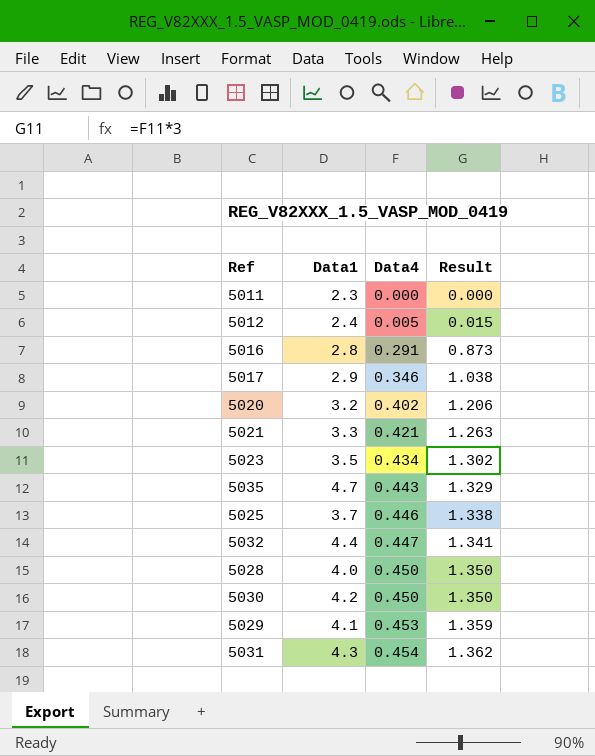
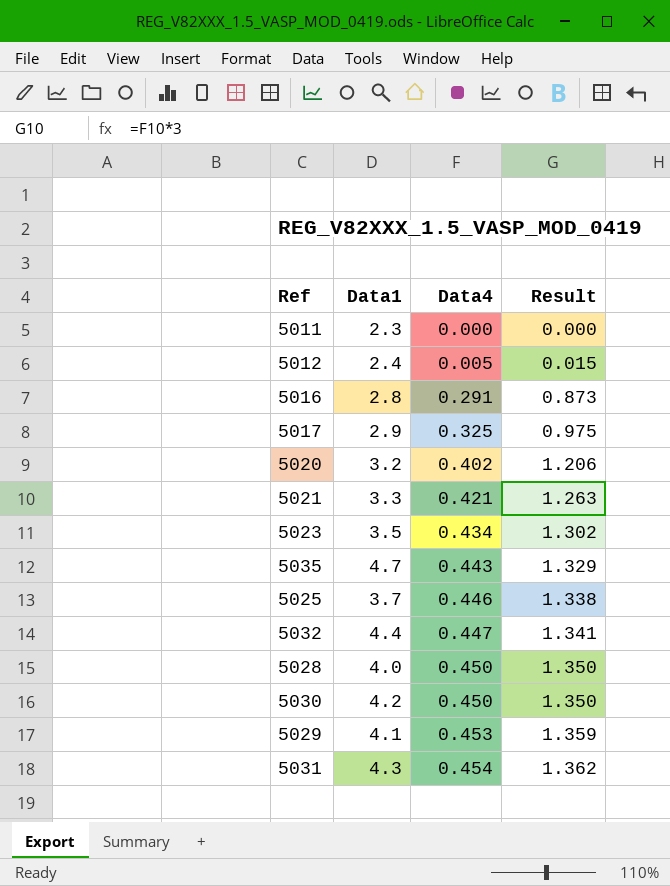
5017 | Data4: 0.346 -> 0.325
5017 | Result: 1.038 -> 0.975

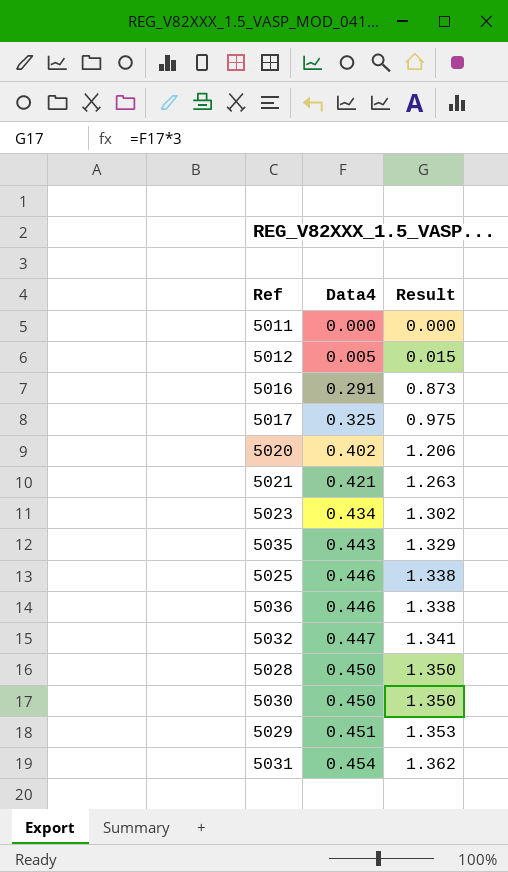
column Data1 | position: 2 -> none
row 5036: none -> 0.446 | 1.338
5029 | Data4: 0.453 -> 0.451
5029 | Result: 1.359 -> 1.353

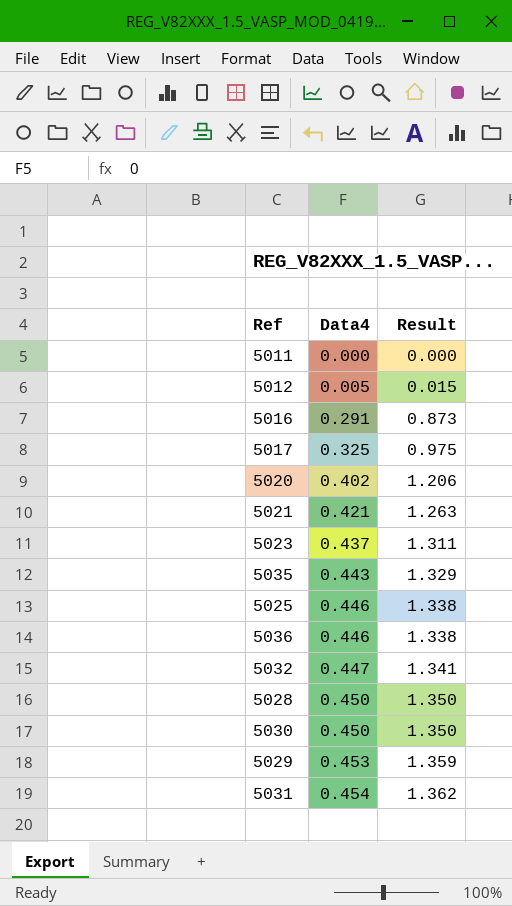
5023 | Data4: 0.434 -> 0.437
5023 | Result: 1.302 -> 1.311
5029 | Data4: 0.451 -> 0.453
5029 | Result: 1.353 -> 1.359

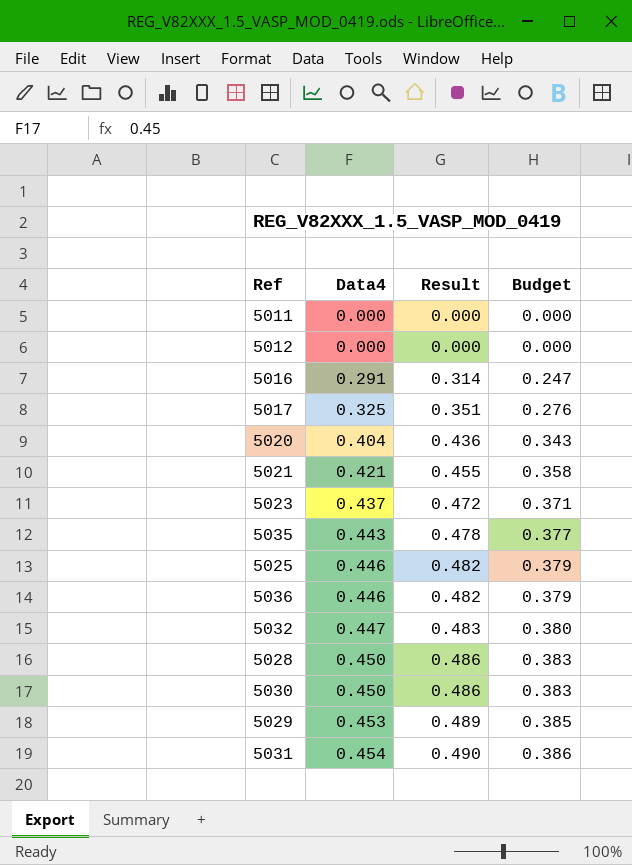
column Result | formula: [Data4] * 3 -> [Data4] * 1.08
column Budget | formula: none -> [Data4] * 0.85
5012 | Data4: 0.005 -> 0.000
5020 | Data4: 0.402 -> 0.404

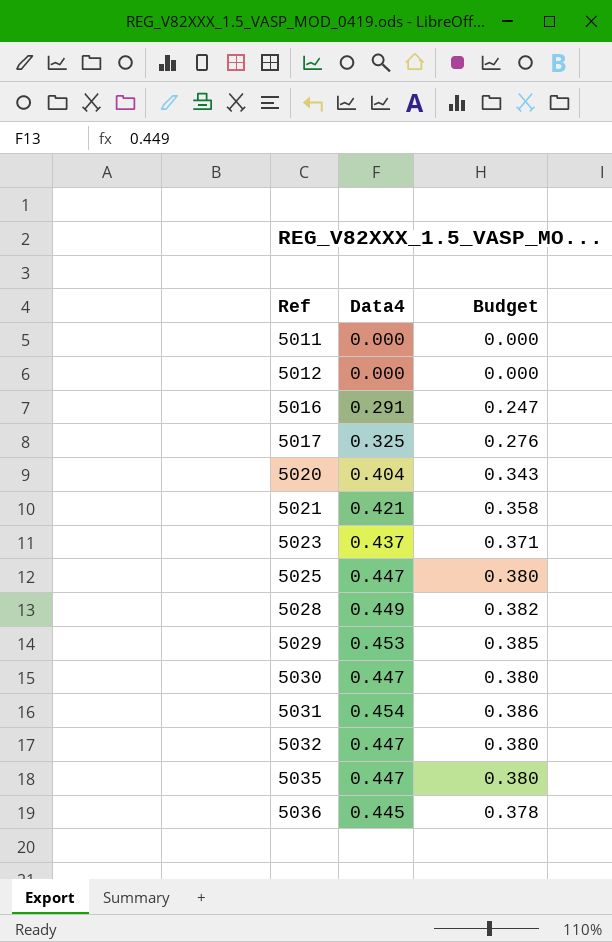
row order: Data4 ascending -> Ref ascending
column Result | formula: [Data4] * 1.08 -> none
5025 | Data4: 0.446 -> 0.447
5025 | Budget: 0.379 -> 0.380
5028 | Data4: 0.450 -> 0.449
5028 | Budget: 0.383 -> 0.382
5030 | Data4: 0.450 -> 0.447
5030 | Budget: 0.383 -> 0.380
5035 | Data4: 0.443 -> 0.447
5035 | Budget: 0.377 -> 0.380
5036 | Data4: 0.446 -> 0.445
5036 | Budget: 0.379 -> 0.378

